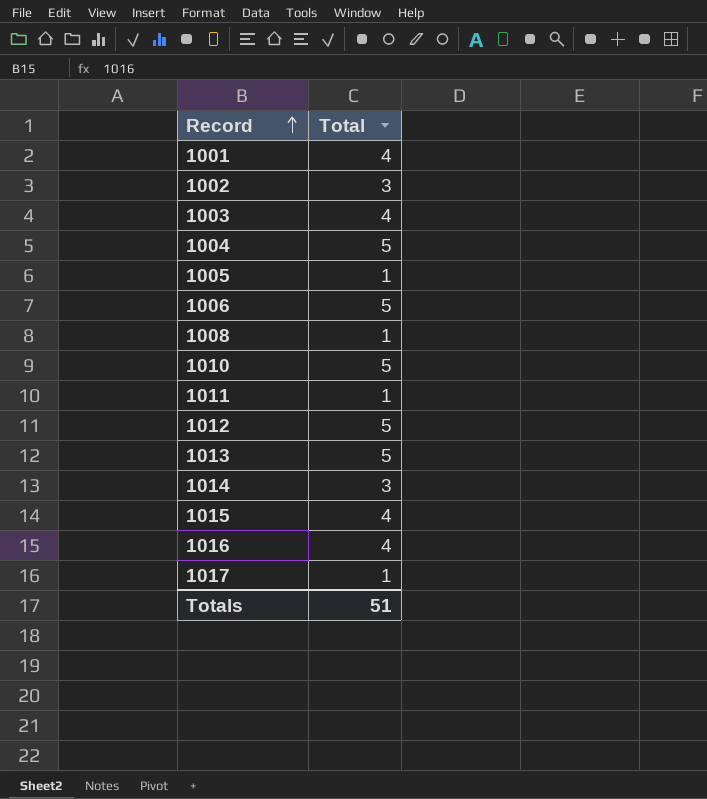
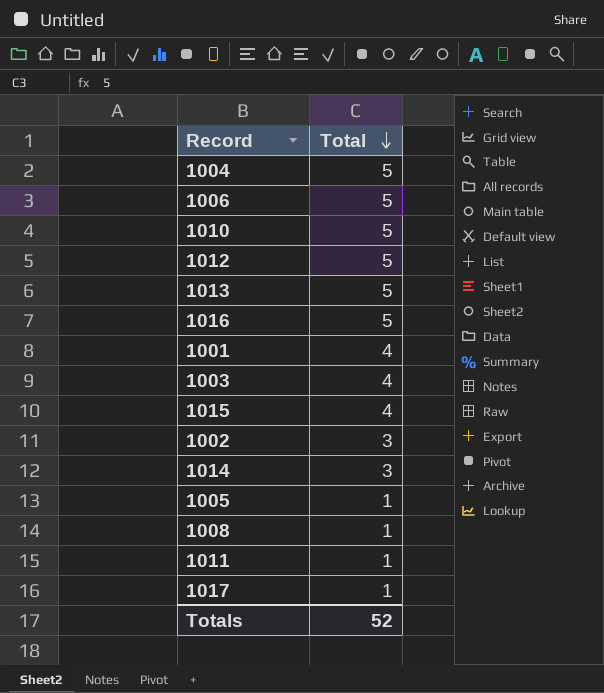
row order: Record ascending -> Total descending
1016 | Total: 4 -> 5
Totals | Total: 51 -> 52

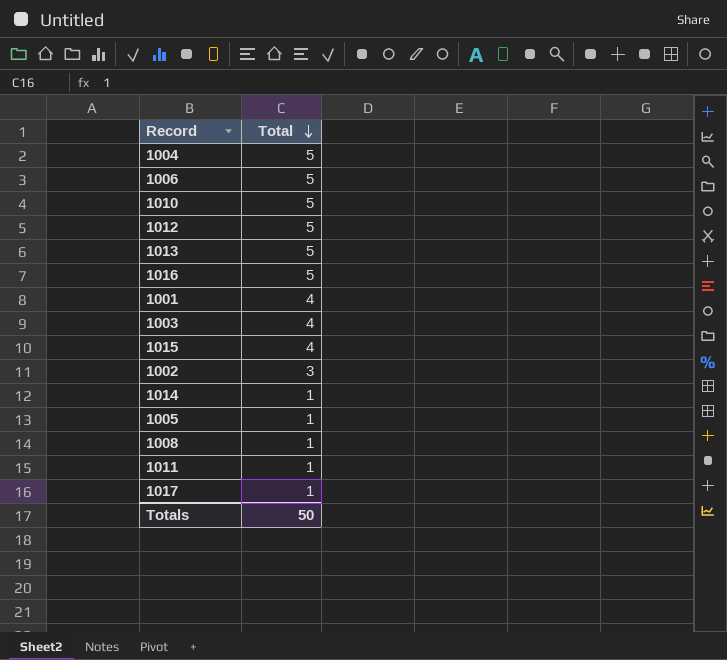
1014 | Total: 3 -> 1
Totals | Total: 52 -> 50

